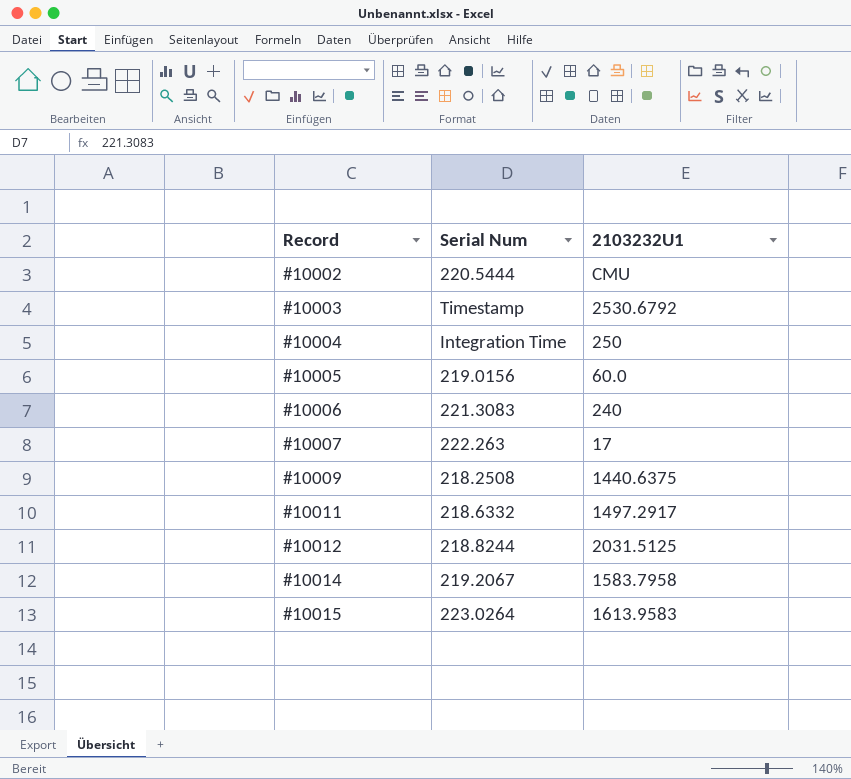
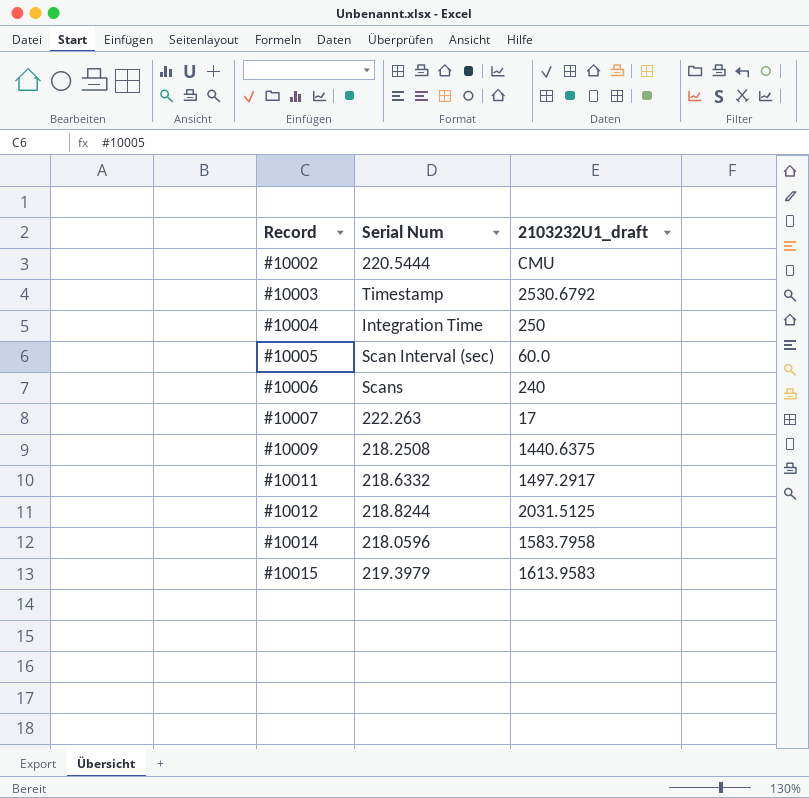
column name: 2103232U1 -> 2103232U1_draft
#10005 | Serial Num: 219.0156 -> Scan Interval (sec)
#10006 | Serial Num: 221.3083 -> Scans
#10014 | Serial Num: 219.2067 -> 218.0596
#10015 | Serial Num: 223.0264 -> 219.3979

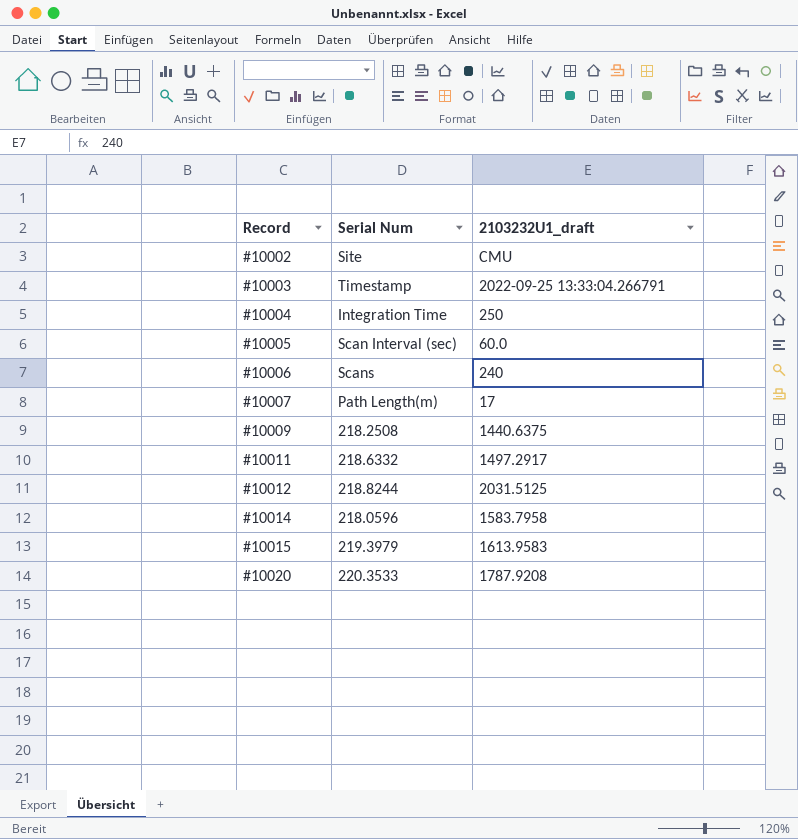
#10002 | Serial Num: 220.5444 -> Site
#10003 | 2103232U1_draft: 2530.6792 -> 2022-09-25 13:33:04.266791
#10007 | Serial Num: 222.263 -> Path Length(m)
row #10020: none -> 220.3533 | 1787.9208

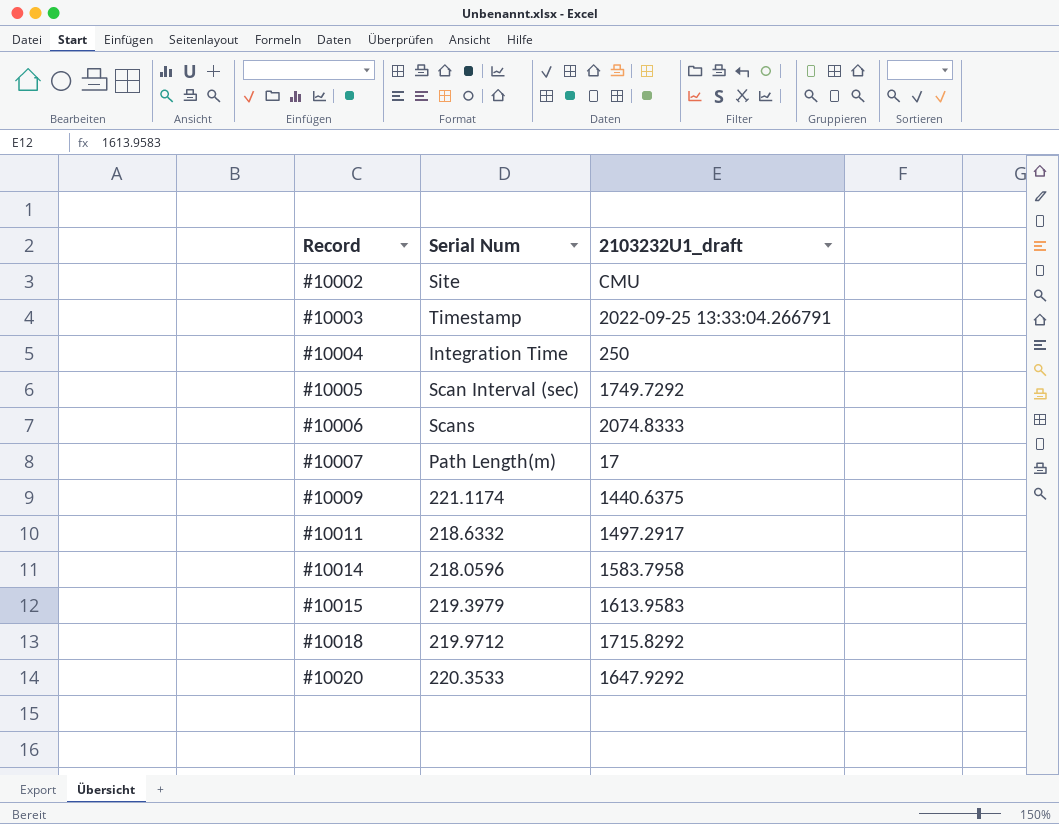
row #10012: 218.8244 | 2031.5125 -> none
#10005 | 2103232U1_draft: 60.0 -> 1749.7292
#10006 | 2103232U1_draft: 240 -> 2074.8333
#10009 | Serial Num: 218.2508 -> 221.1174
row #10018: none -> 219.9712 | 1715.8292
#10020 | 2103232U1_draft: 1787.9208 -> 1647.9292

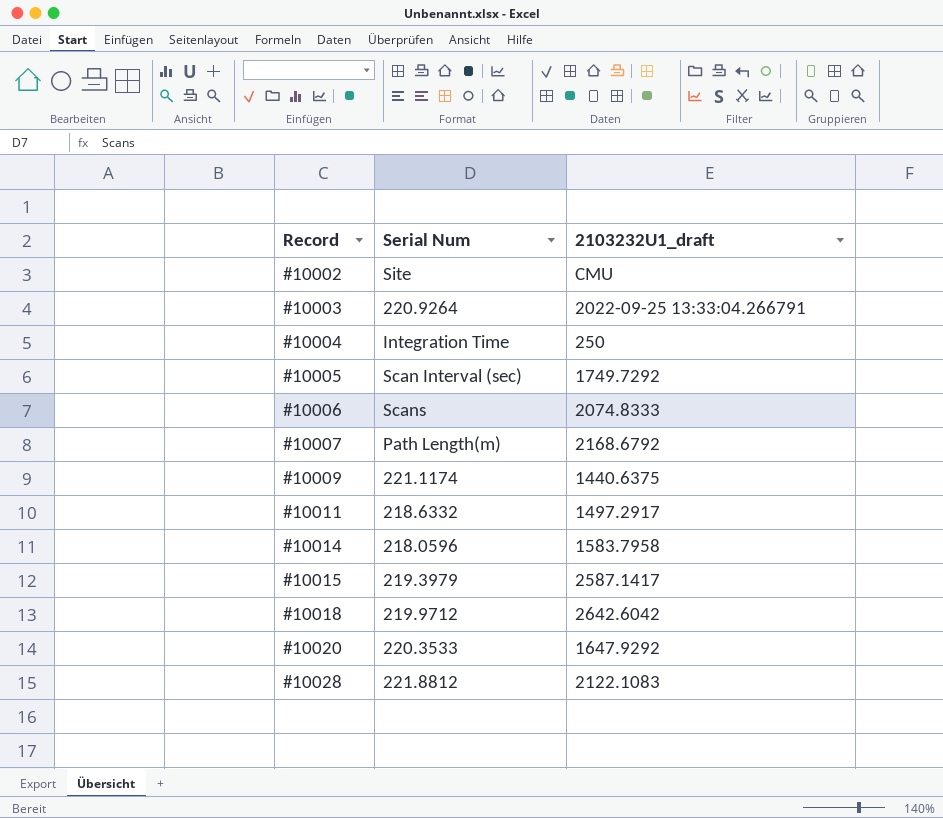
#10003 | Serial Num: Timestamp -> 220.9264
#10007 | 2103232U1_draft: 17 -> 2168.6792
#10015 | 2103232U1_draft: 1613.9583 -> 2587.1417
#10018 | 2103232U1_draft: 1715.8292 -> 2642.6042
row #10028: none -> 221.8812 | 2122.1083

